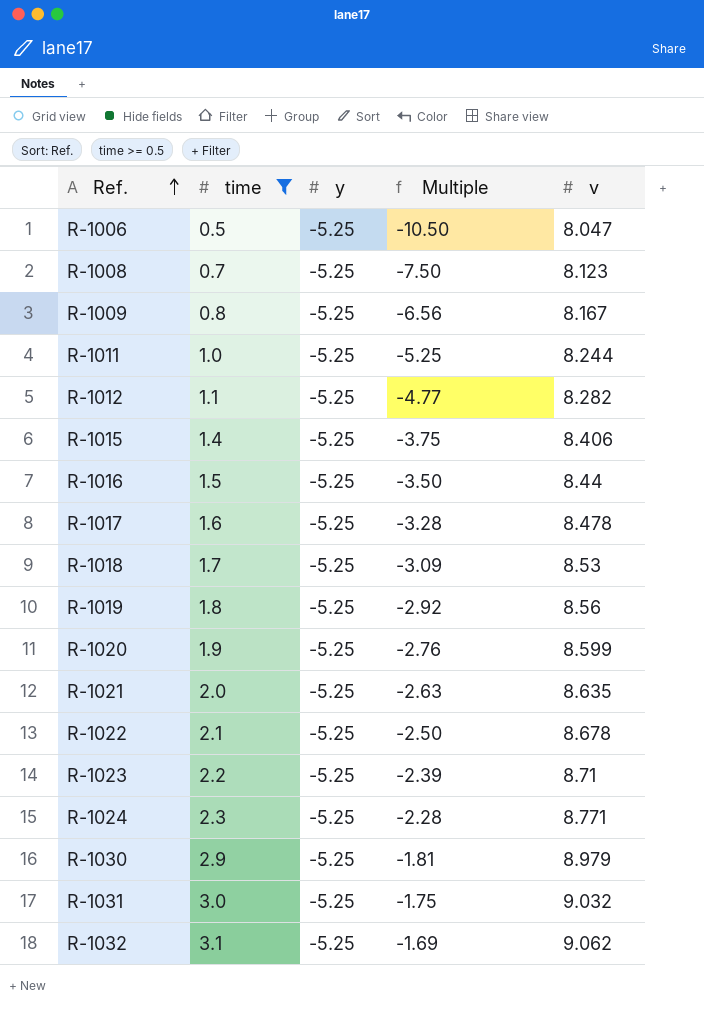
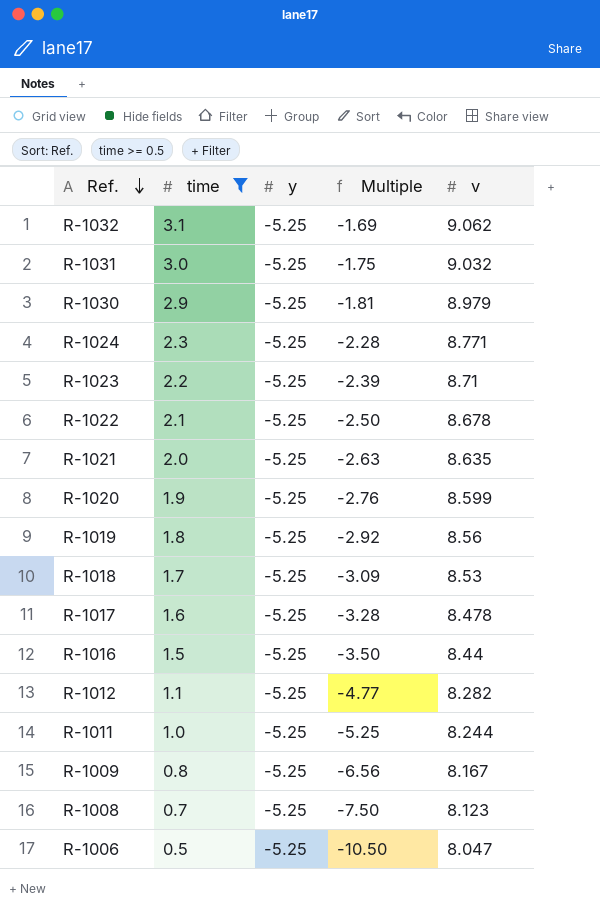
row order: Ref. ascending -> Ref. descending
row R-1015: 1.4 | -5.25 | -3.75 | 8.406 -> none

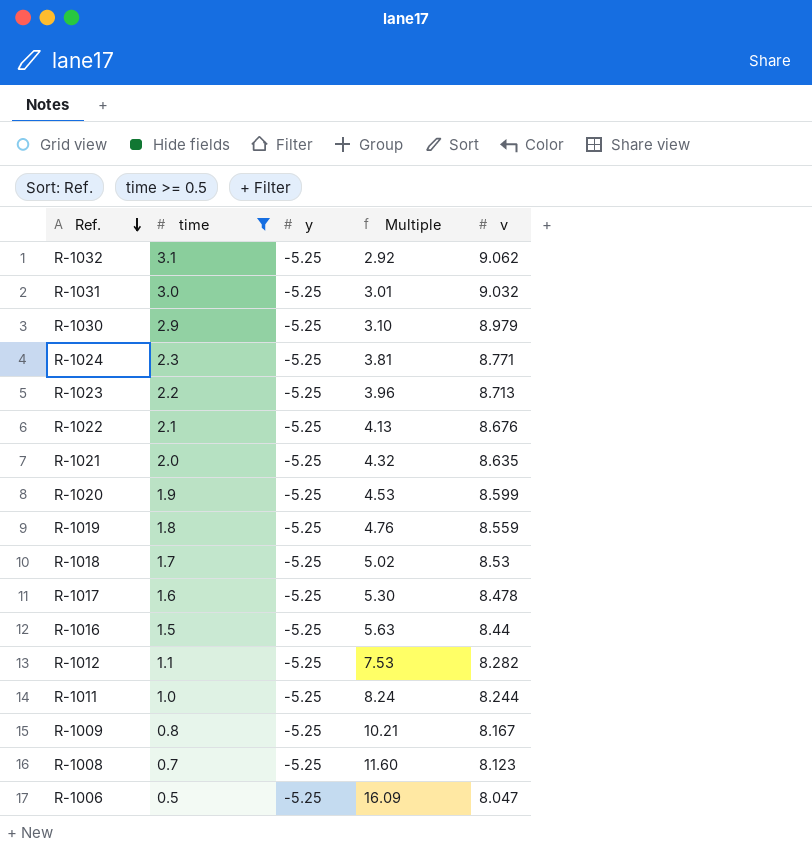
column Multiple | formula: [y] / [time] -> [v] / [time]
R-1023 | v: 8.71 -> 8.713
R-1022 | v: 8.678 -> 8.676
R-1019 | v: 8.56 -> 8.559

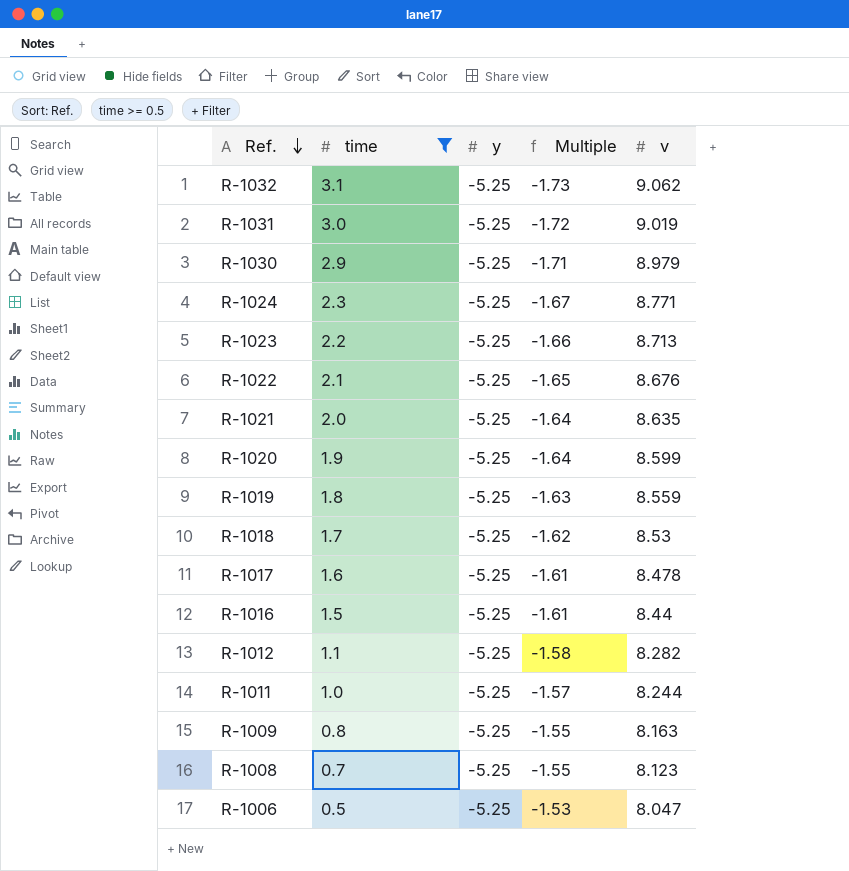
column Multiple | formula: [v] / [time] -> [v] / [y]
R-1031 | v: 9.032 -> 9.019
R-1009 | v: 8.167 -> 8.163

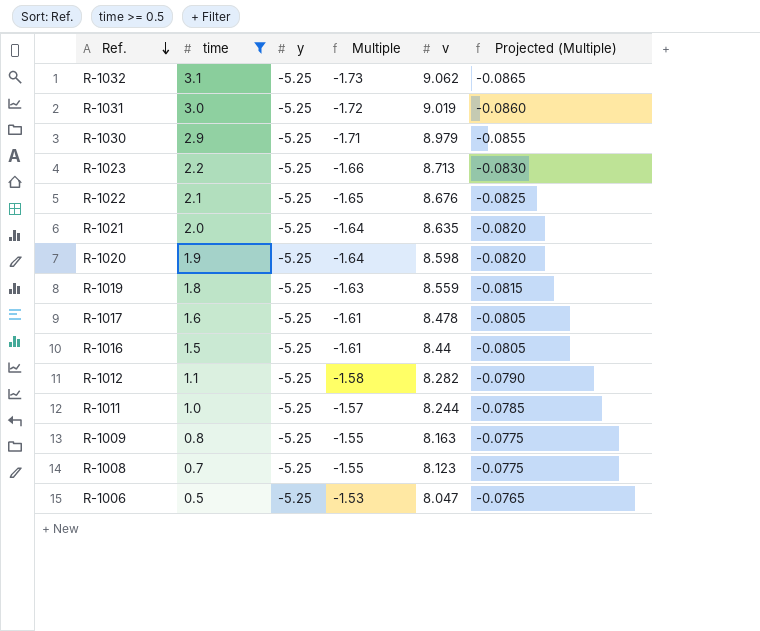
column Projected (Multiple) | formula: none -> [Multiple] * 0.05
row R-1024: 2.3 | -5.25 | -1.67 | 8.771 -> none
row R-1018: 1.7 | -5.25 | -1.62 | 8.53 -> none
R-1020 | v: 8.599 -> 8.598

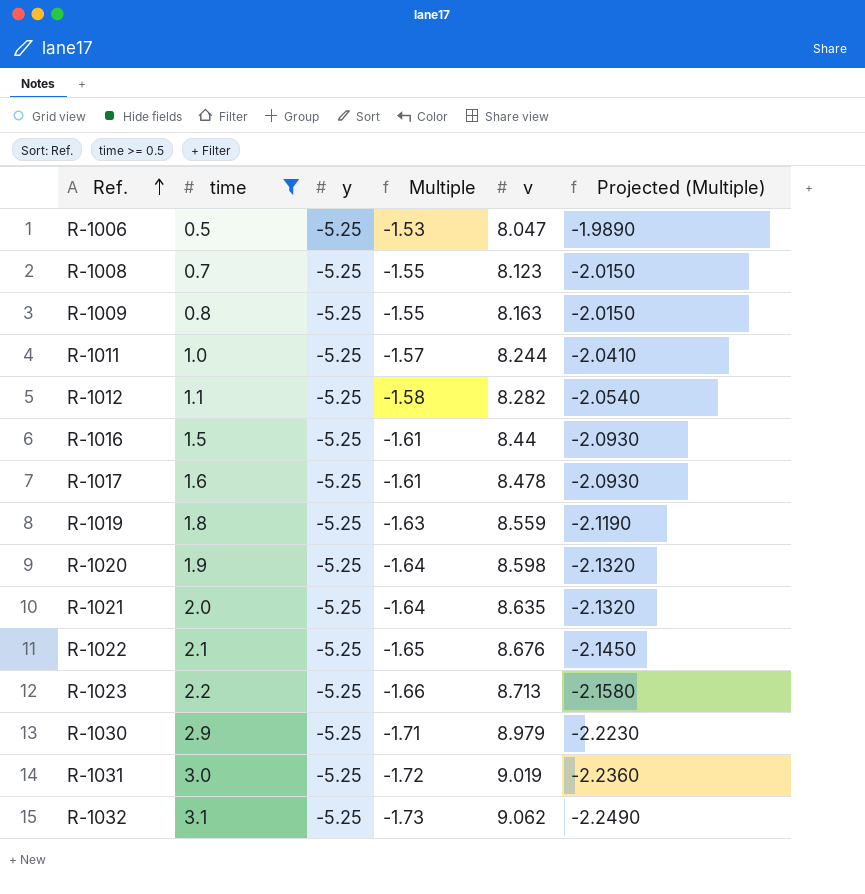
row order: Ref. descending -> Ref. ascending
column Projected (Multiple) | formula: [Multiple] * 0.05 -> [Multiple] * 1.3

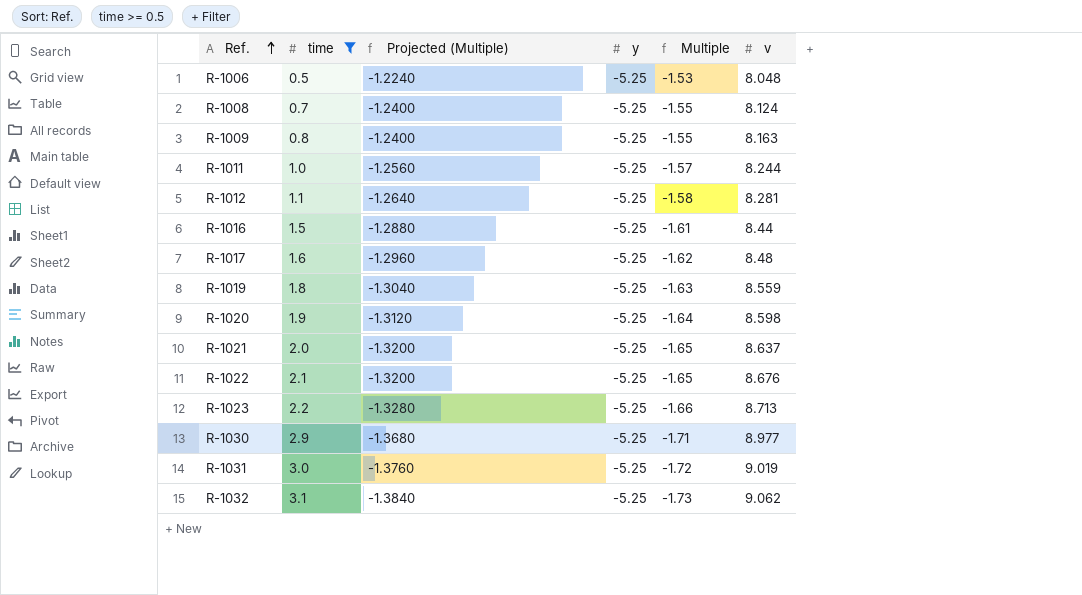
column Projected (Multiple) | formula: [Multiple] * 1.3 -> [Multiple] * 0.8
column Projected (Multiple) | position: 6 -> 3
R-1006 | v: 8.047 -> 8.048
R-1008 | v: 8.123 -> 8.124
R-1012 | v: 8.282 -> 8.281
R-1017 | Multiple: -1.61 -> -1.62
R-1017 | v: 8.478 -> 8.48
R-1021 | Multiple: -1.64 -> -1.65
R-1021 | v: 8.635 -> 8.637
R-1030 | v: 8.979 -> 8.977

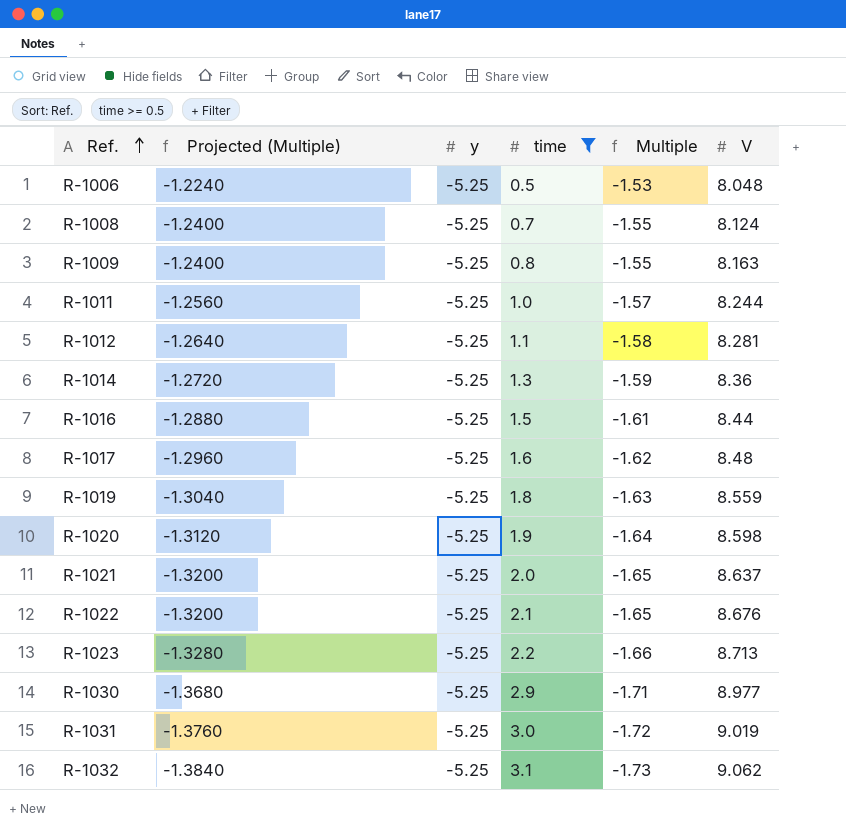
column time | position: 2 -> 4
column name: v -> V
row R-1014: none -> -1.2720 | -5.25 | 1.3 | -1.59 | 8.36

